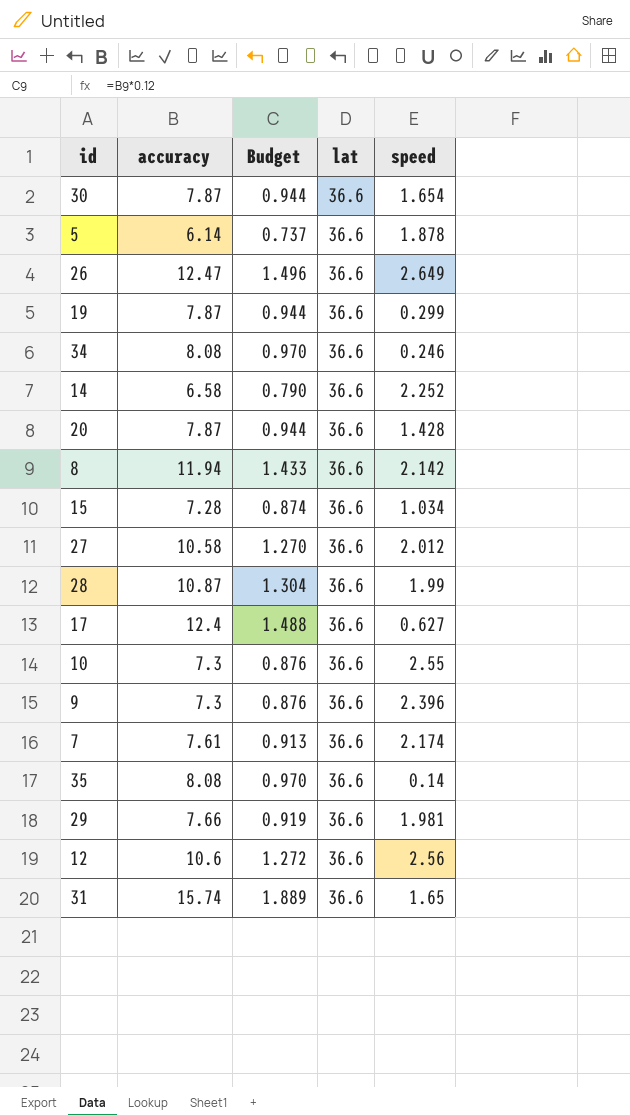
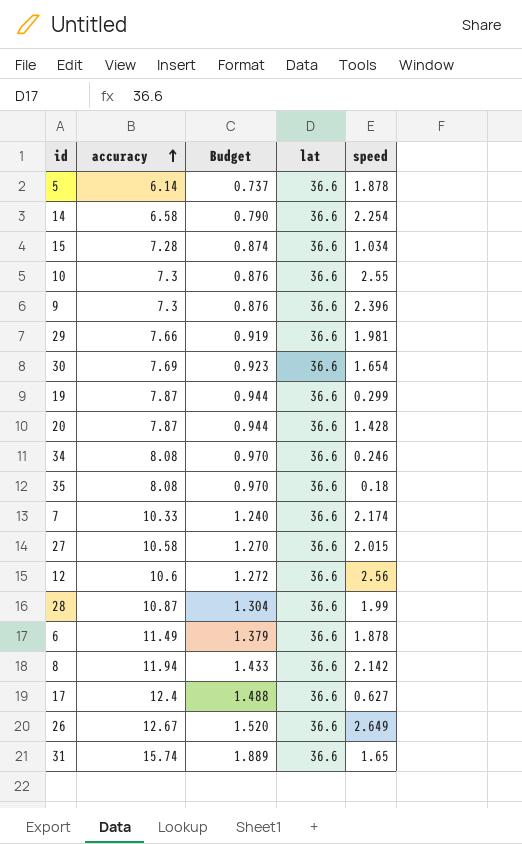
row order: none -> accuracy ascending
14 | speed: 2.252 -> 2.254
30 | accuracy: 7.87 -> 7.69
30 | Budget: 0.944 -> 0.923
35 | speed: 0.14 -> 0.18
7 | accuracy: 7.61 -> 10.33
7 | Budget: 0.913 -> 1.240
27 | speed: 2.012 -> 2.015
row 6: none -> 11.49 | 1.379 | 36.6 | 1.878
26 | accuracy: 12.47 -> 12.67
26 | Budget: 1.496 -> 1.520

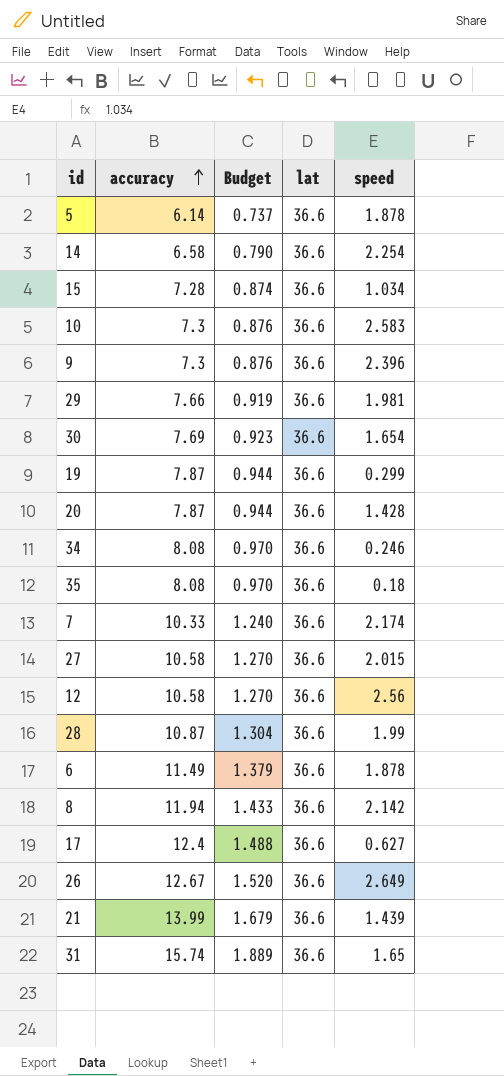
10 | speed: 2.55 -> 2.583
12 | accuracy: 10.6 -> 10.58
12 | Budget: 1.272 -> 1.270
row 21: none -> 13.99 | 1.679 | 36.6 | 1.439

